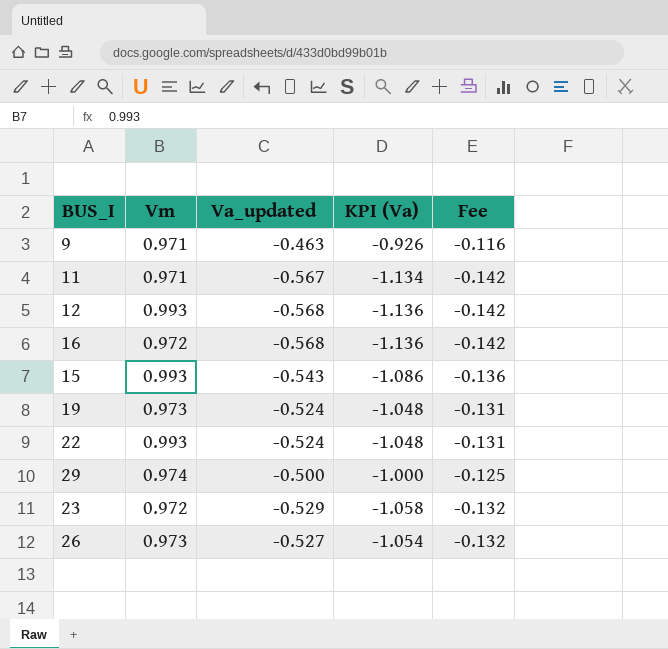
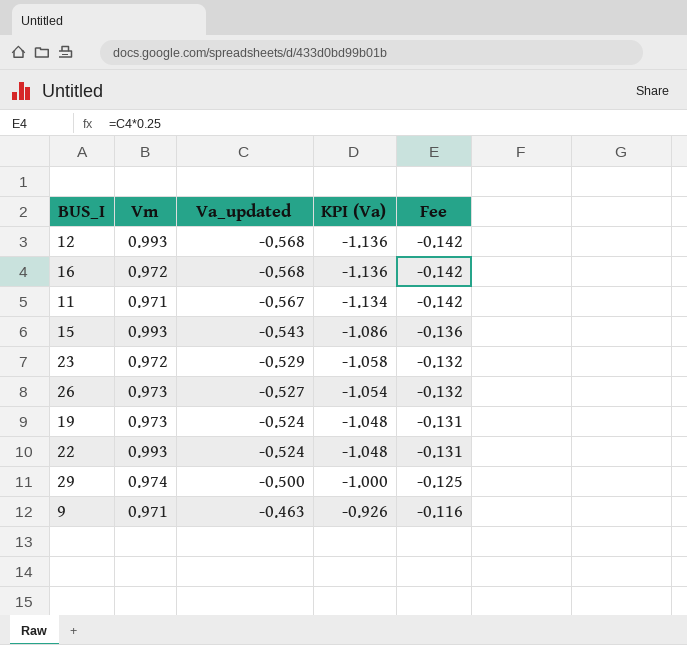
row order: none -> Va_updated ascending

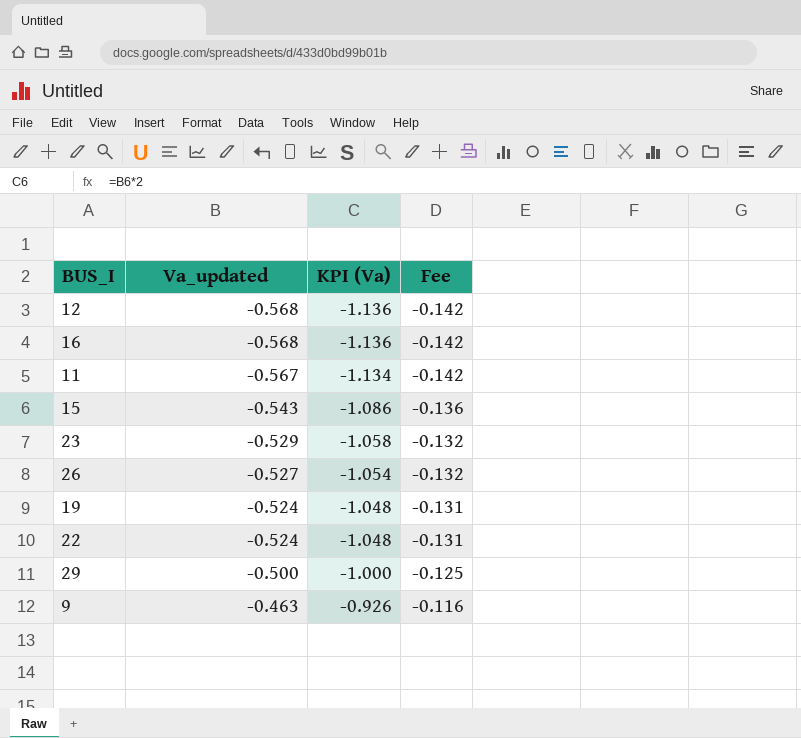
column Vm | position: 2 -> none

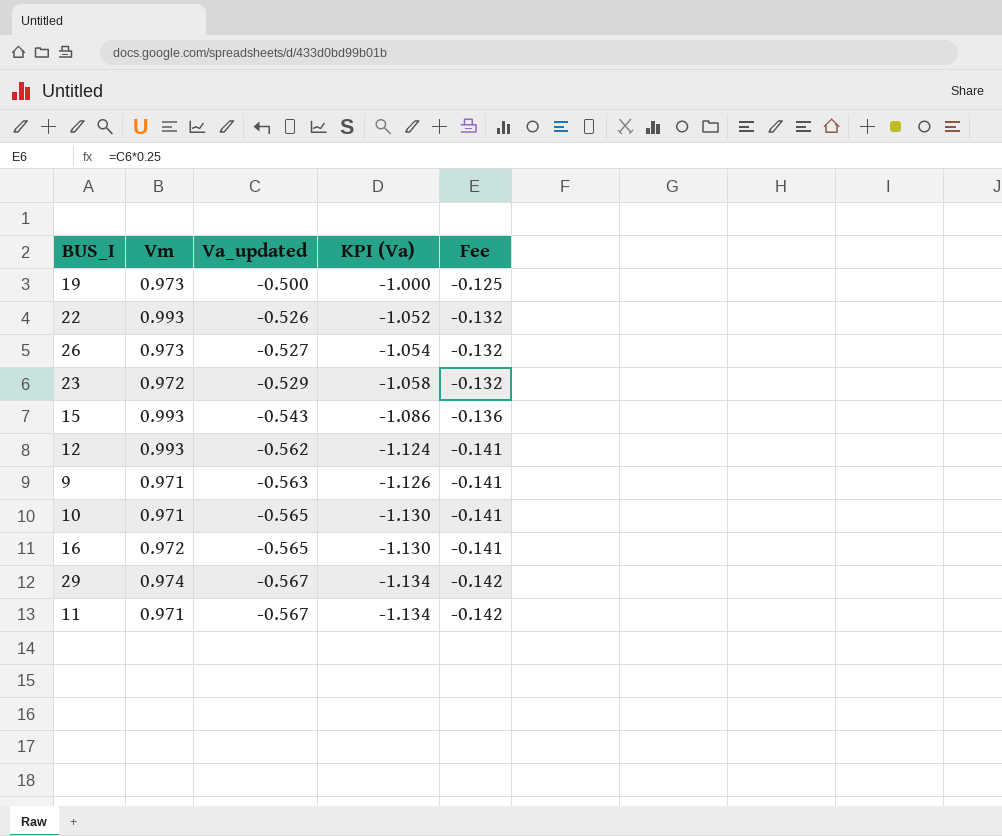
row order: Va_updated ascending -> Va_updated descending
column Vm | position: none -> 2
19 | Va_updated: -0.524 -> -0.500
19 | KPI (Va): -1.048 -> -1.000
19 | Fee: -0.131 -> -0.125
22 | Va_updated: -0.524 -> -0.526
22 | KPI (Va): -1.048 -> -1.052
22 | Fee: -0.131 -> -0.132
12 | Va_updated: -0.568 -> -0.562
12 | KPI (Va): -1.136 -> -1.124
12 | Fee: -0.142 -> -0.141
9 | Va_updated: -0.463 -> -0.563
9 | KPI (Va): -0.926 -> -1.126
9 | Fee: -0.116 -> -0.141
row 10: none -> 0.971 | -0.565 | -1.130 | -0.141
16 | Va_updated: -0.568 -> -0.565
16 | KPI (Va): -1.136 -> -1.130
16 | Fee: -0.142 -> -0.141
29 | Va_updated: -0.500 -> -0.567
29 | KPI (Va): -1.000 -> -1.134
29 | Fee: -0.125 -> -0.142

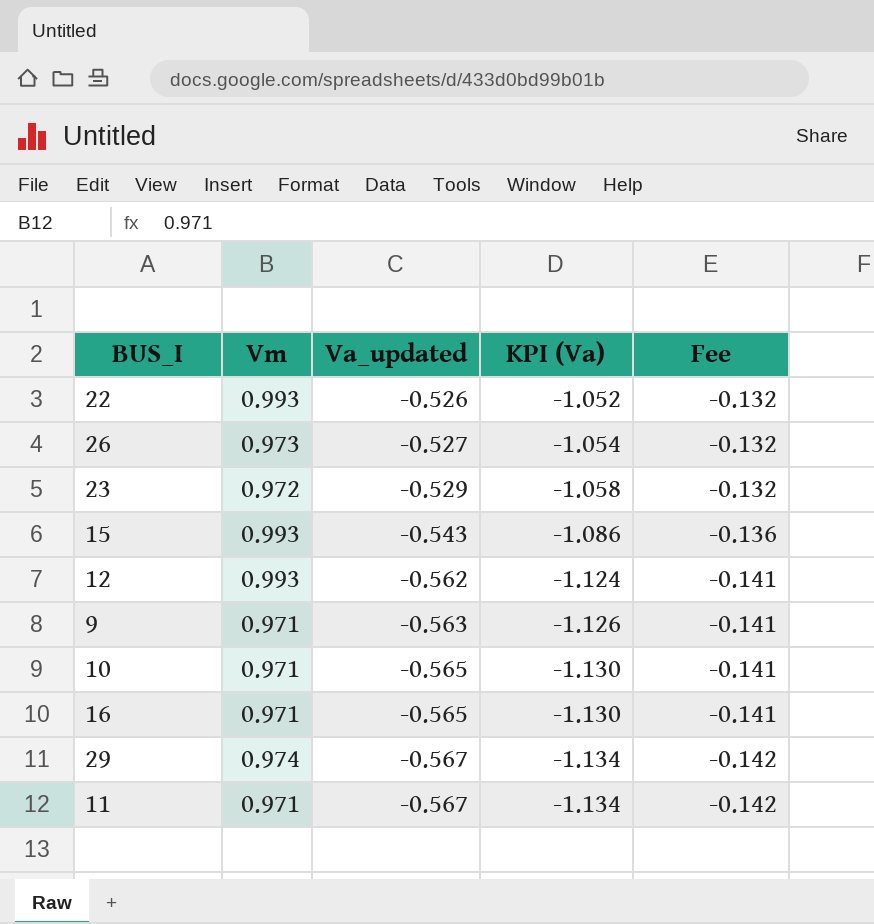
row 19: 0.973 | -0.500 | -1.000 | -0.125 -> none
16 | Vm: 0.972 -> 0.971

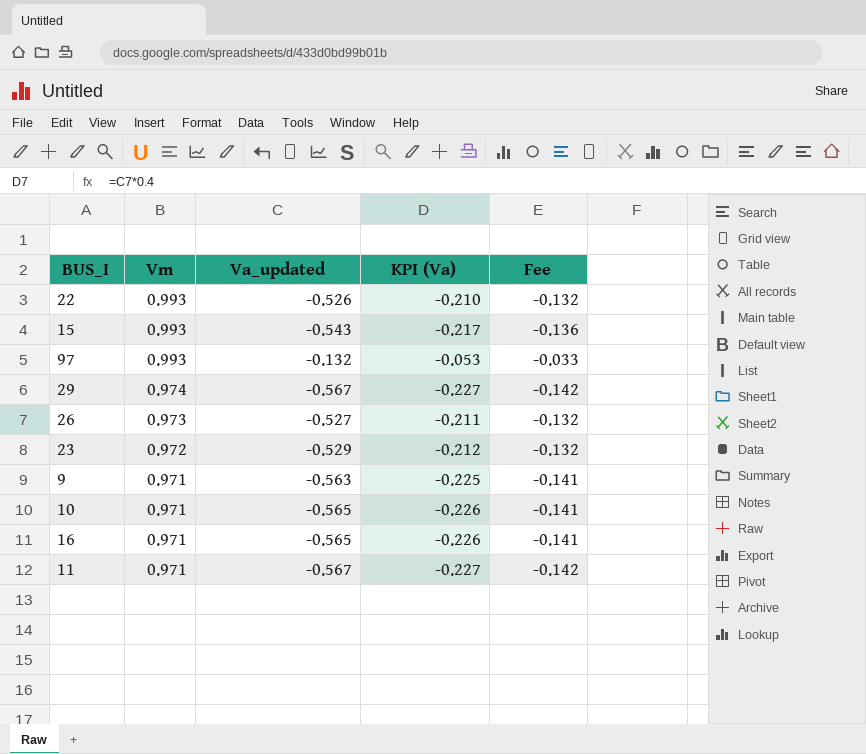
row order: Va_updated descending -> Vm descending
column KPI (Va) | formula: [Va_updated] * 2 -> [Va_updated] * 0.4
row 12: 0.993 | -0.562 | -1.124 | -0.141 -> none
row 97: none -> 0.993 | -0.132 | -0.053 | -0.033

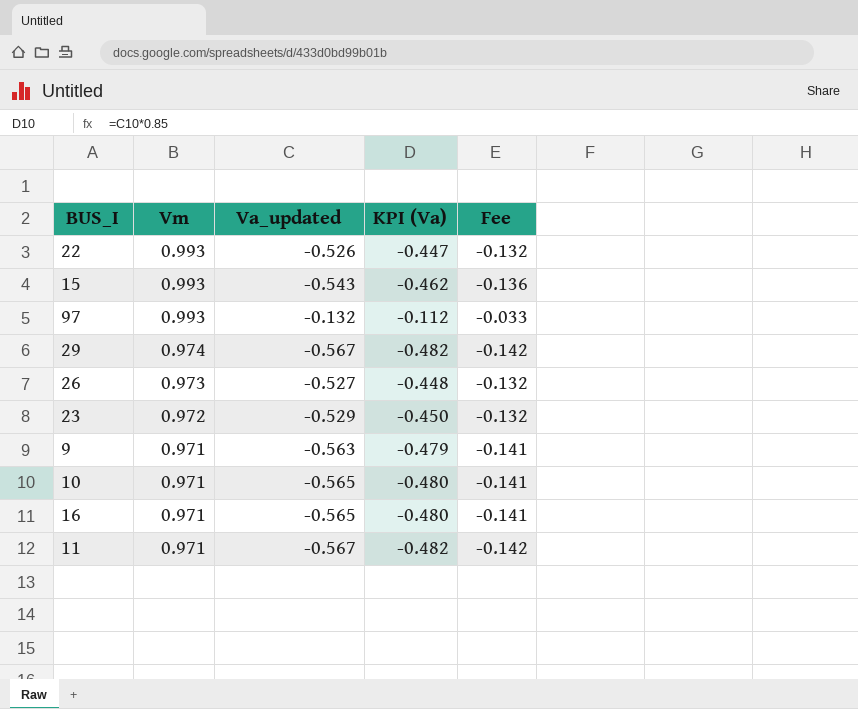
column KPI (Va) | formula: [Va_updated] * 0.4 -> [Va_updated] * 0.85

